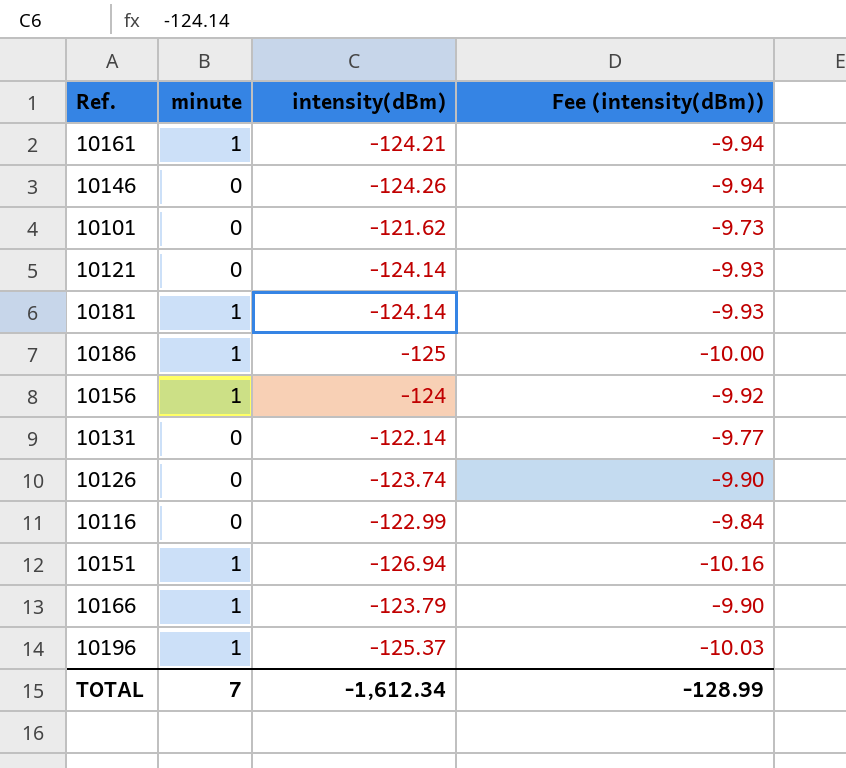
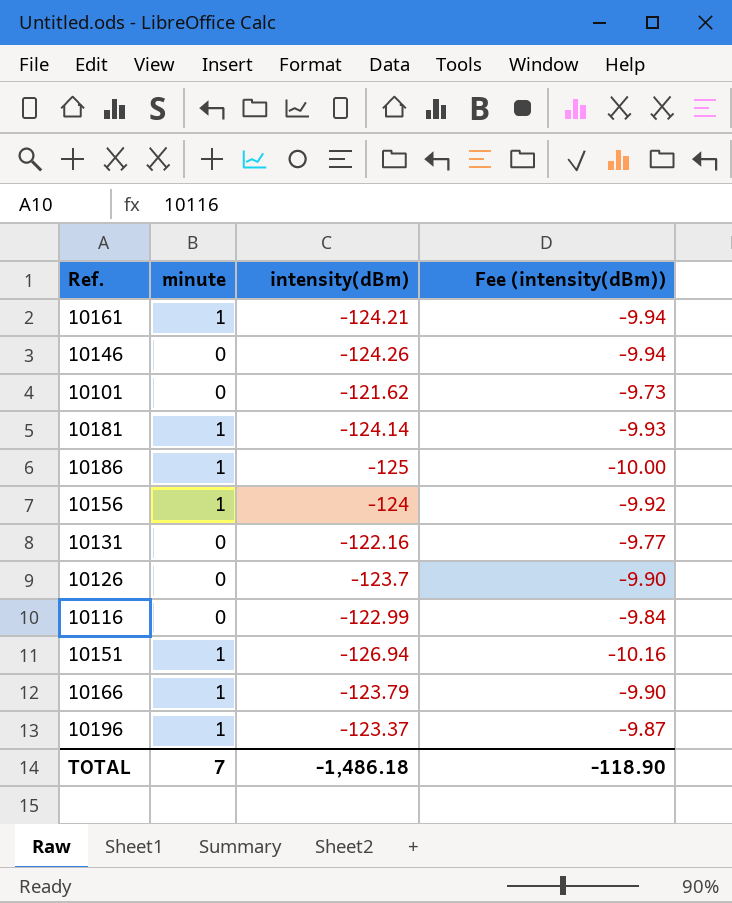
row 10121: 0 | -124.14 | -9.93 -> none
10131 | intensity(dBm): -122.14 -> -122.16
10126 | intensity(dBm): -123.74 -> -123.7
10196 | intensity(dBm): -125.37 -> -123.37
10196 | Fee (intensity(dBm)): -10.03 -> -9.87
TOTAL | intensity(dBm): -1,612.34 -> -1,486.18
TOTAL | Fee (intensity(dBm)): -128.99 -> -118.90

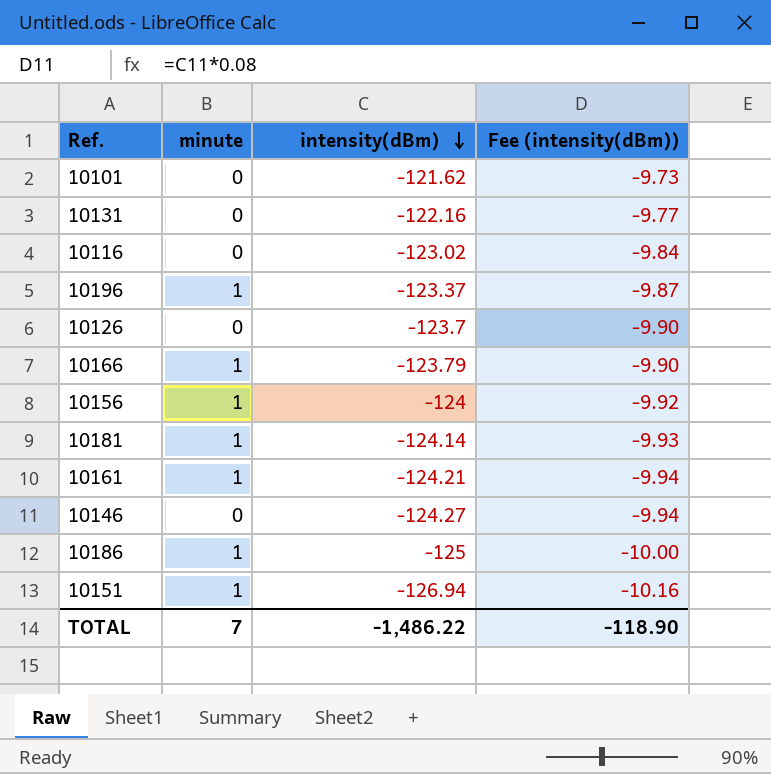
row order: none -> intensity(dBm) descending
10116 | intensity(dBm): -122.99 -> -123.02
10146 | intensity(dBm): -124.26 -> -124.27
TOTAL | intensity(dBm): -1,486.18 -> -1,486.22

